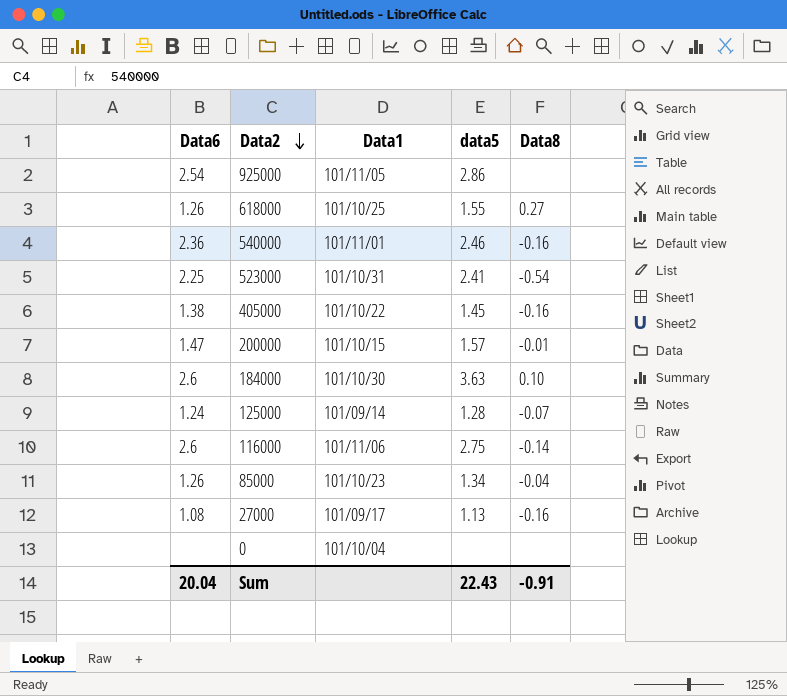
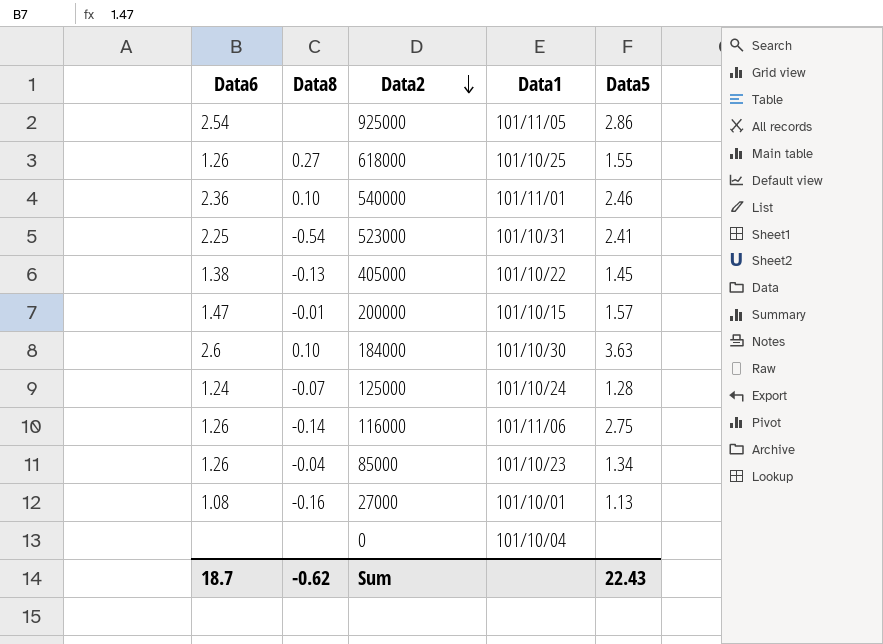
column Data8 | position: 5 -> 2
column name: data5 -> Data5
540000 | Data8: -0.16 -> 0.10
405000 | Data8: -0.16 -> -0.13
125000 | Data1: 101/09/14 -> 101/10/24
116000 | Data6: 2.6 -> 1.26
27000 | Data1: 101/09/17 -> 101/10/01
Sum | Data6: 20.04 -> 18.7
Sum | Data8: -0.91 -> -0.62

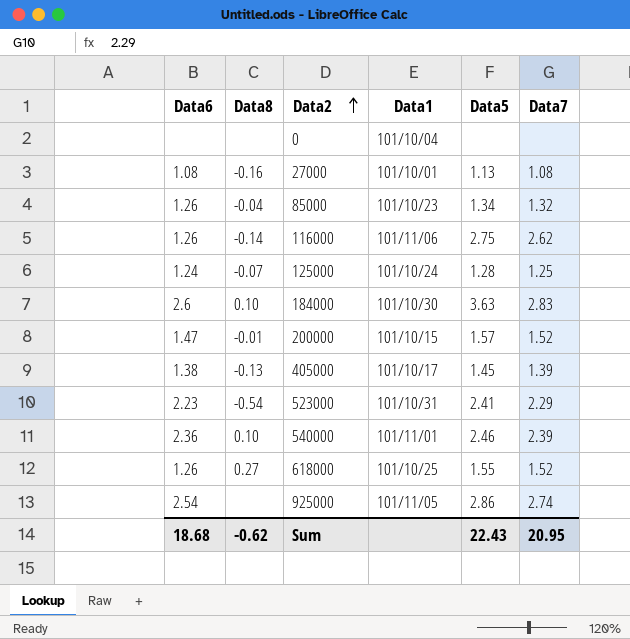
row order: Data2 descending -> Data2 ascending
column Data7 | position: none -> 6
405000 | Data1: 101/10/22 -> 101/10/17
523000 | Data6: 2.25 -> 2.23
Sum | Data6: 18.7 -> 18.68

